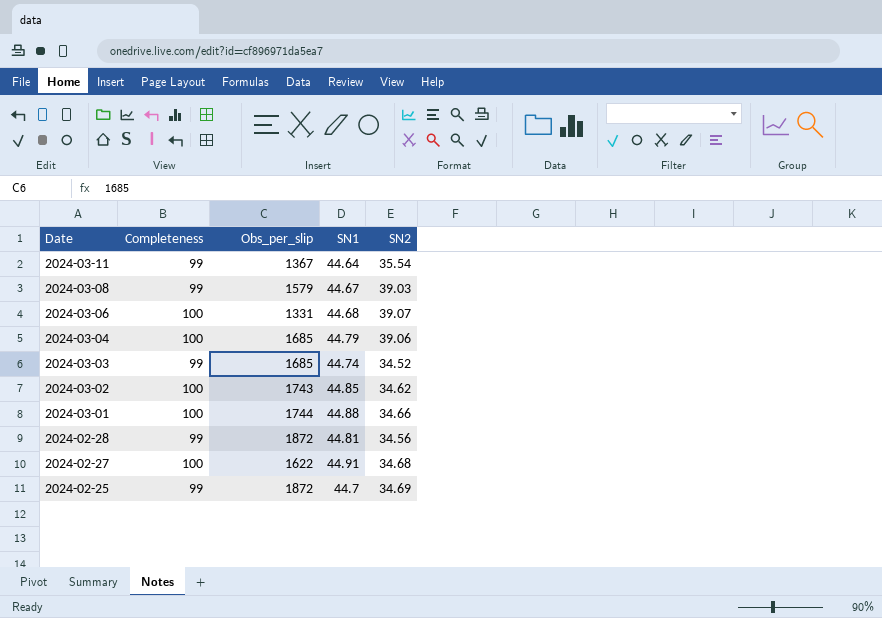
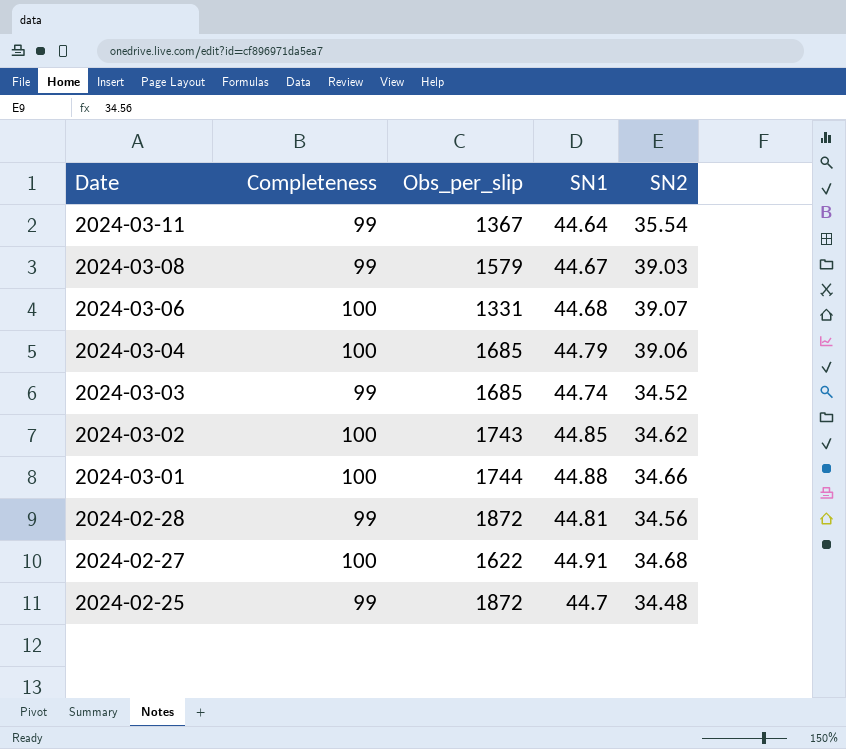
2024-02-25 | SN2: 34.69 -> 34.48

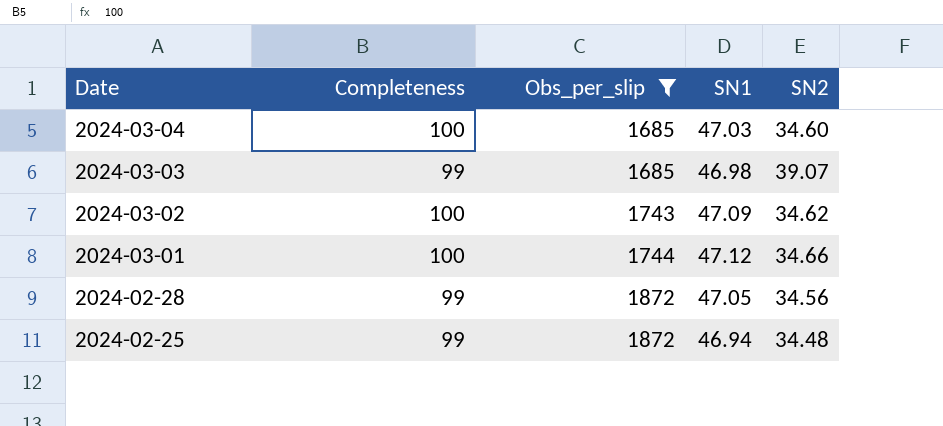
filter: none -> Obs_per_slip >= 1685
2024-03-04 | SN1: 44.79 -> 47.03
2024-03-04 | SN2: 39.06 -> 34.60
2024-03-03 | SN1: 44.74 -> 46.98
2024-03-03 | SN2: 34.52 -> 39.07
2024-03-02 | SN1: 44.85 -> 47.09
2024-03-01 | SN1: 44.88 -> 47.12
2024-02-28 | SN1: 44.81 -> 47.05
2024-02-25 | SN1: 44.7 -> 46.94

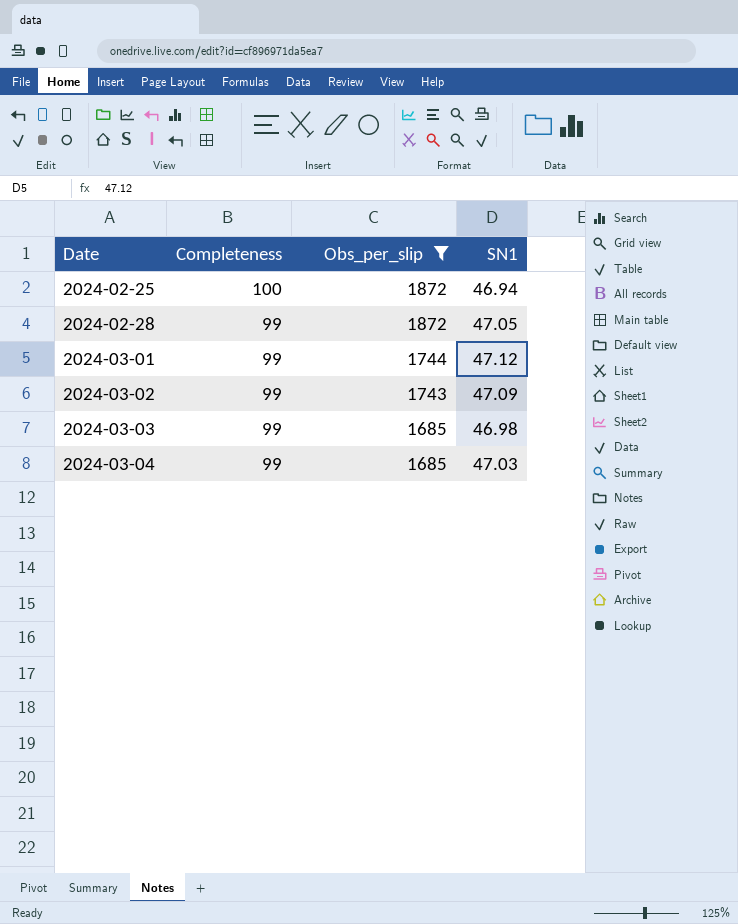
row order: Date descending -> Date ascending
column SN2 | position: 5 -> none
2024-02-25 | Completeness: 99 -> 100
2024-03-01 | Completeness: 100 -> 99
2024-03-02 | Completeness: 100 -> 99
2024-03-04 | Completeness: 100 -> 99

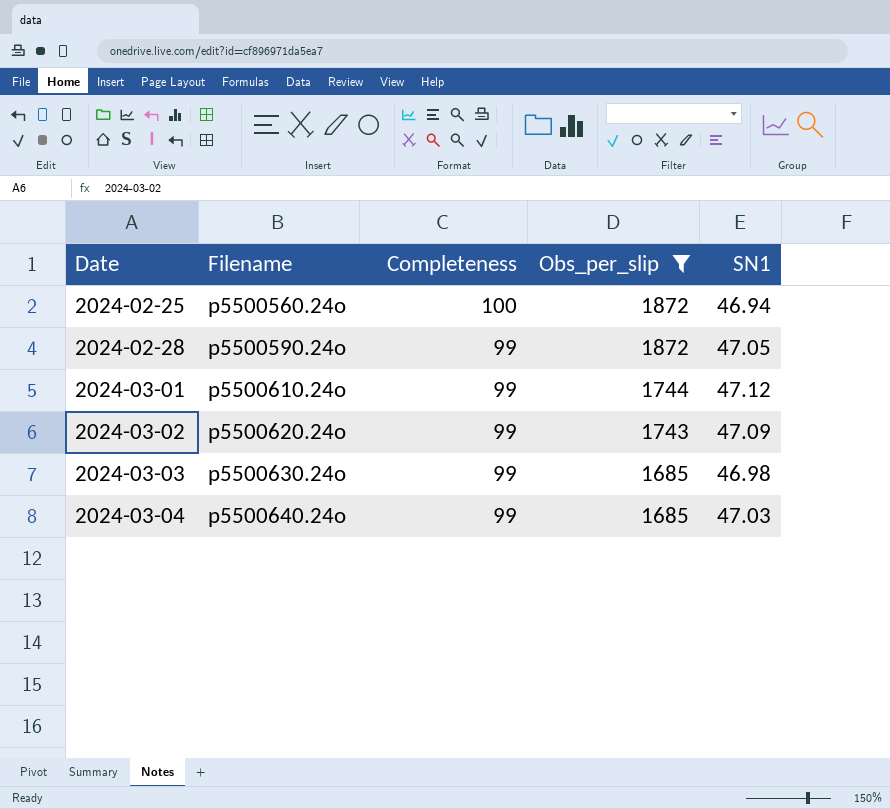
column Filename | position: none -> 2

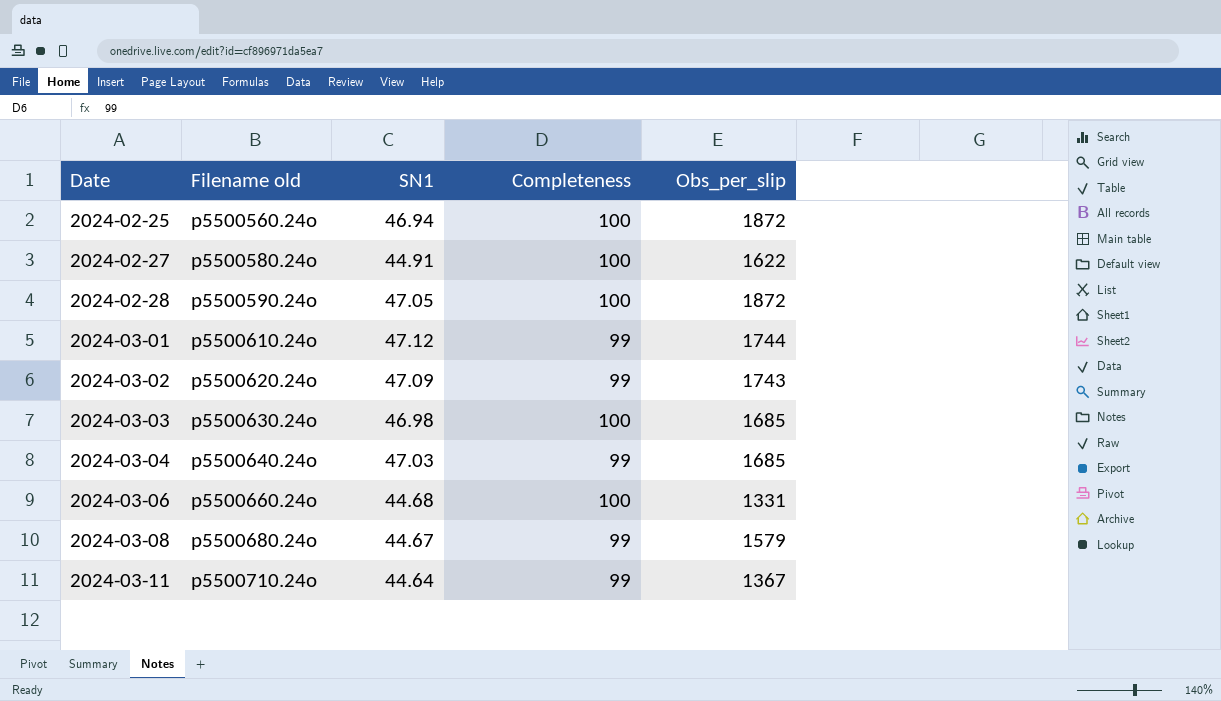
filter: Obs_per_slip >= 1685 -> none
column name: Filename -> Filename old
column SN1 | position: 5 -> 3
2024-02-28 | Completeness: 99 -> 100
2024-03-03 | Completeness: 99 -> 100

